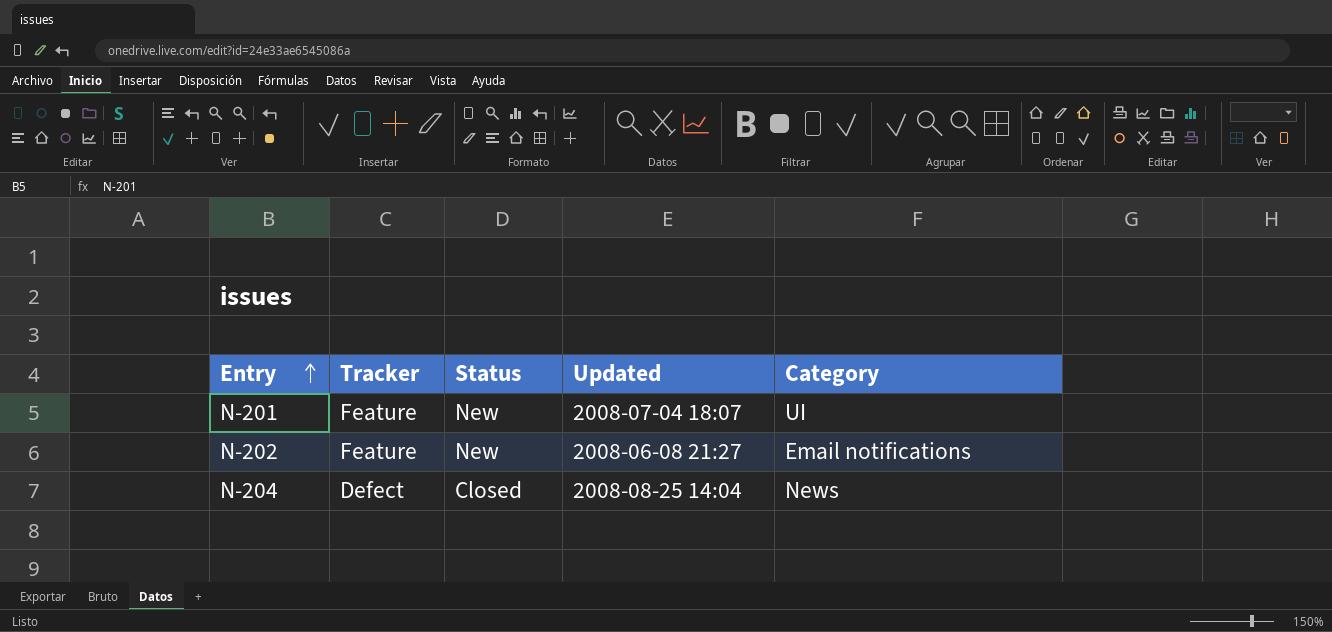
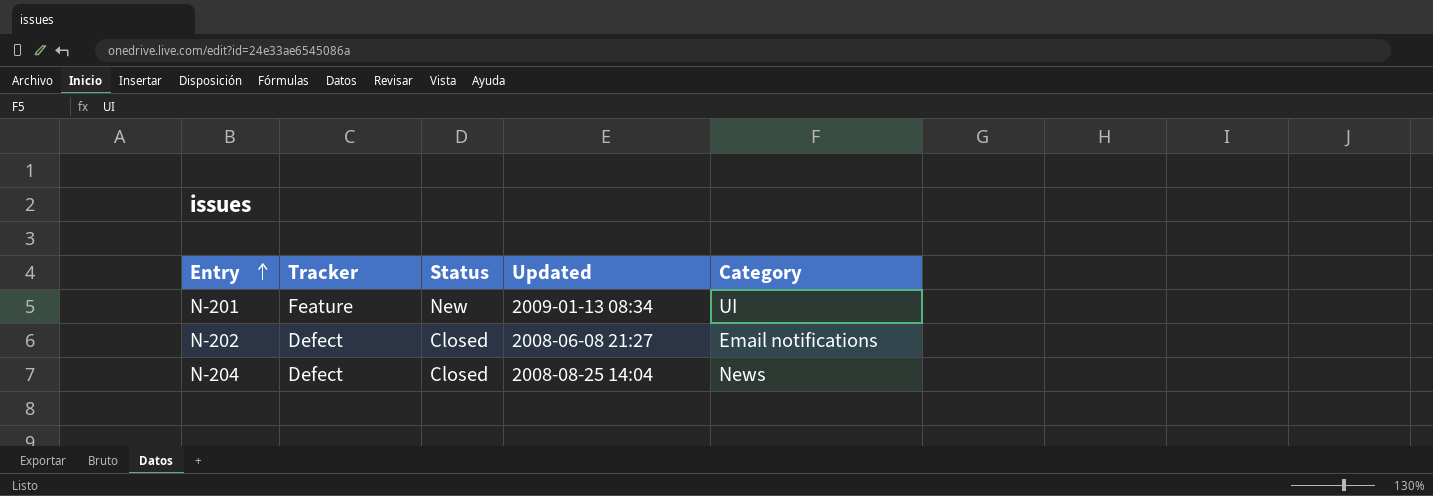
N-201 | Updated: 2008-07-04 18:07 -> 2009-01-13 08:34
N-202 | Tracker: Feature -> Defect
N-202 | Status: New -> Closed

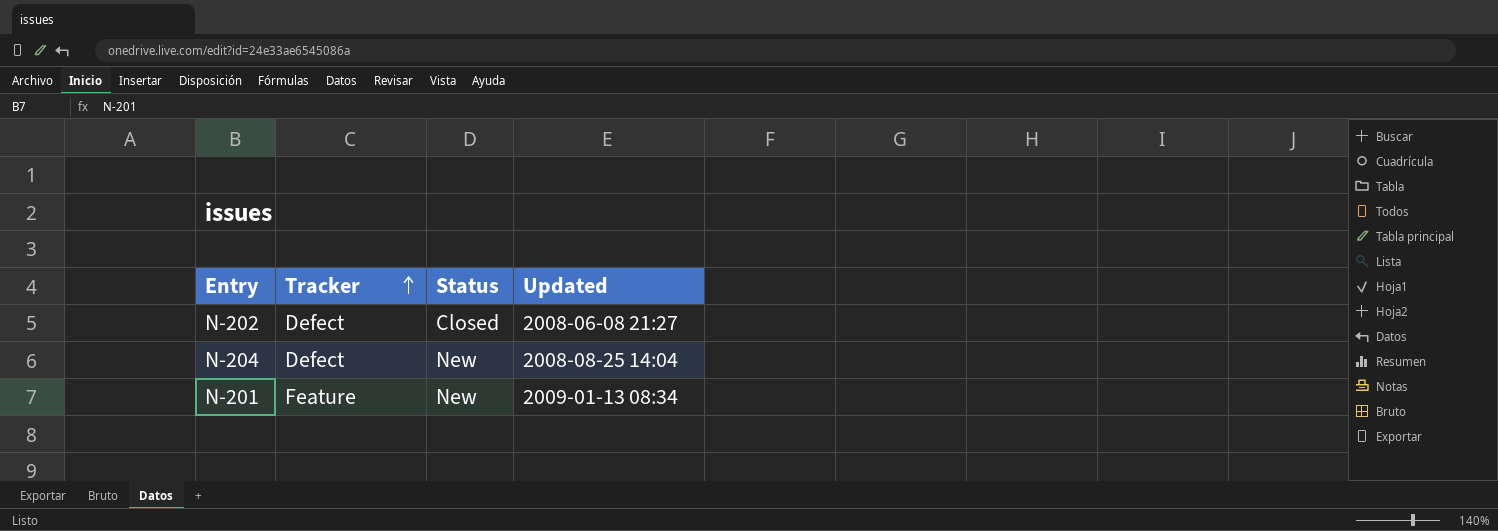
row order: Entry ascending -> Tracker ascending
column Category | position: 5 -> none
N-204 | Status: Closed -> New

